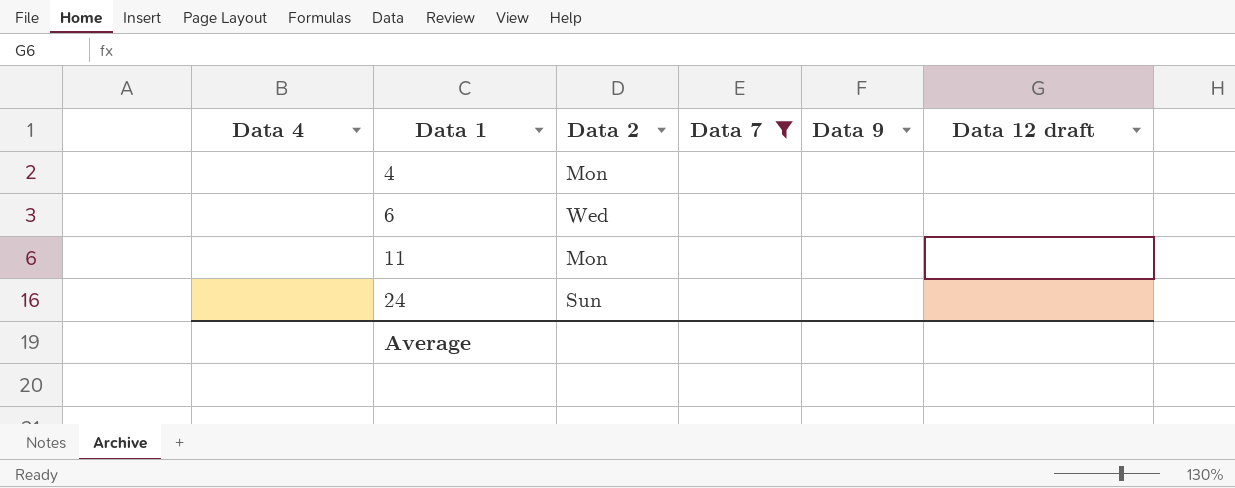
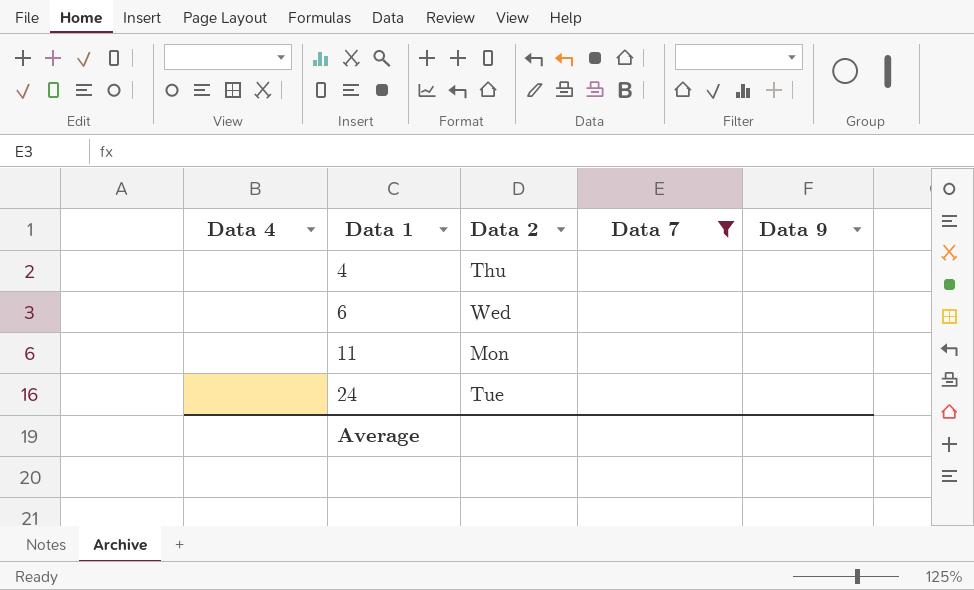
column Data 12 draft | position: 6 -> none
4 | Data 2: Mon -> Thu
24 | Data 2: Sun -> Tue

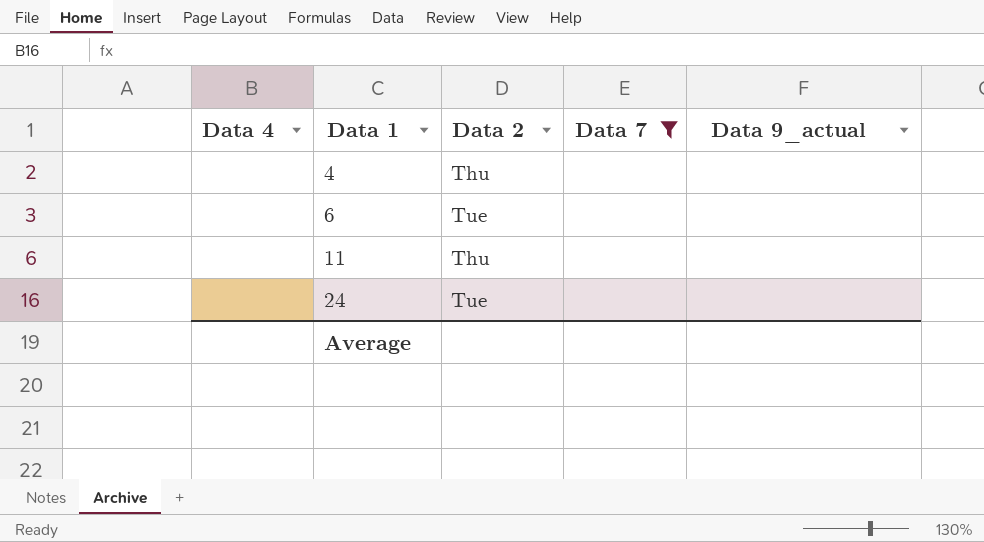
column name: Data 9 -> Data 9_actual
6 | Data 2: Wed -> Tue
11 | Data 2: Mon -> Thu

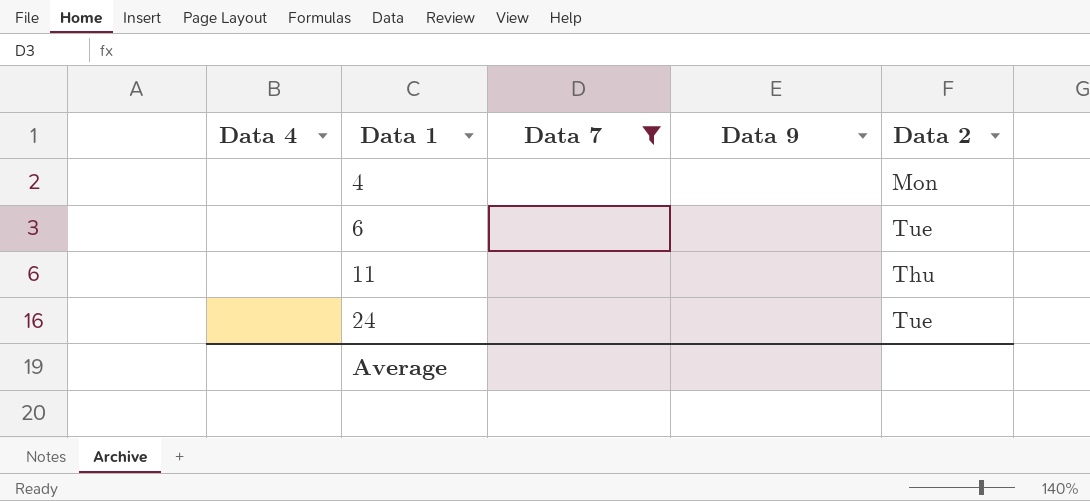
column name: Data 9_actual -> Data 9
column Data 2 | position: 3 -> 5
4 | Data 2: Thu -> Mon

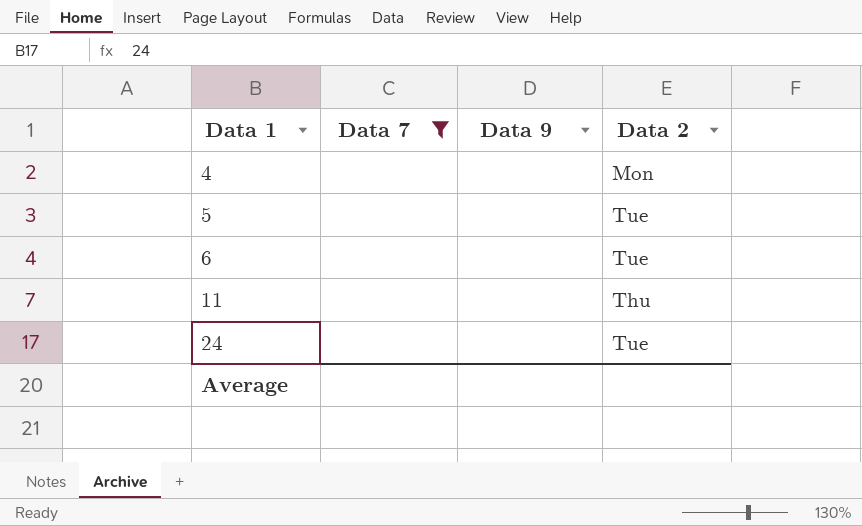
column Data 4 | position: 1 -> none
row 5: none -> none | none | Tue

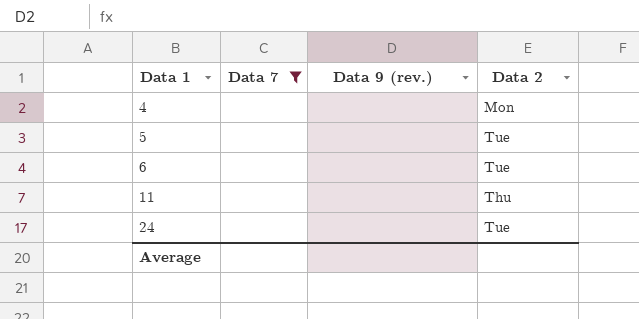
column name: Data 9 -> Data 9 (rev.)

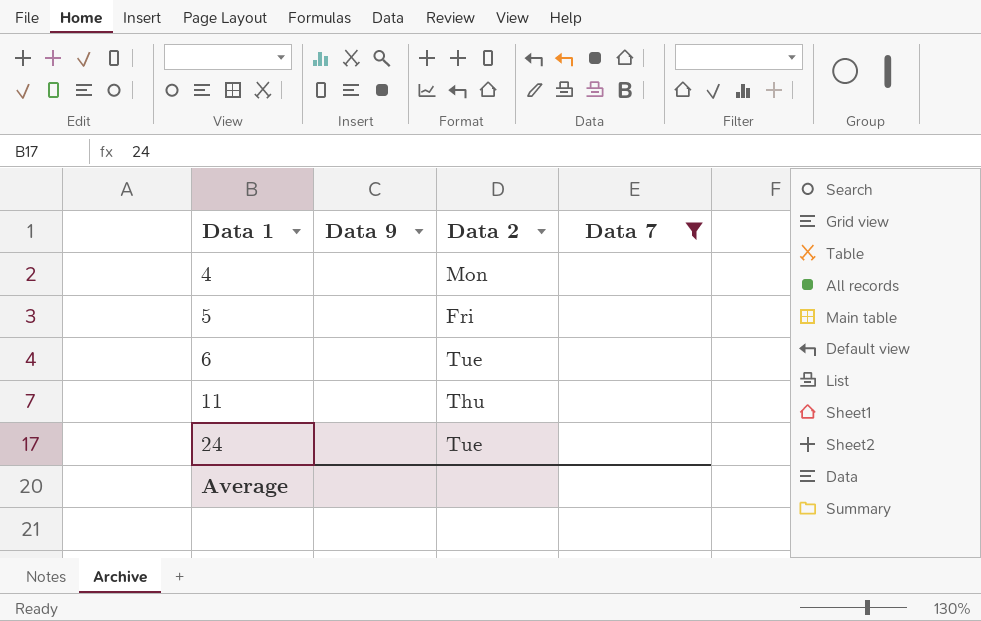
column name: Data 9 (rev.) -> Data 9
column Data 7 | position: 2 -> 4
5 | Data 2: Tue -> Fri

